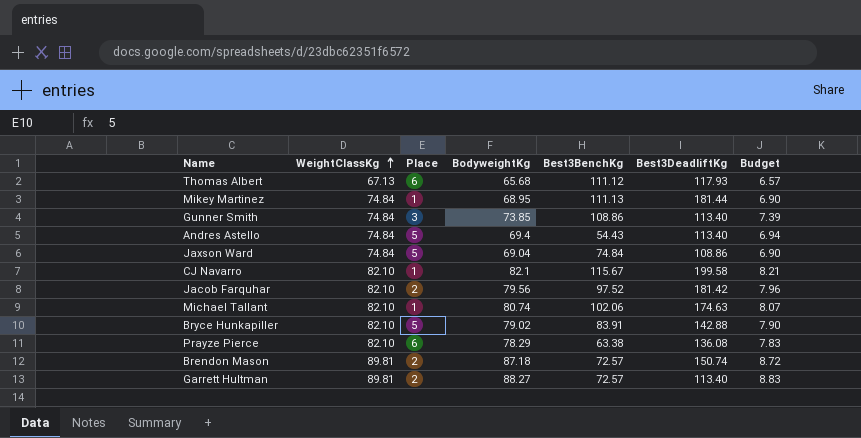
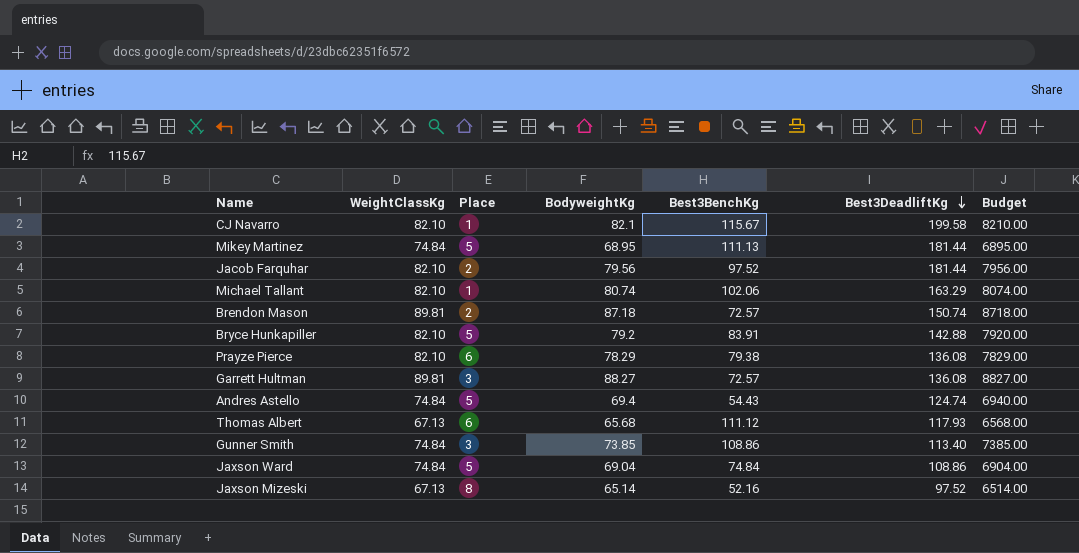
row order: WeightClassKg ascending -> Best3DeadliftKg descending
column Budget | formula: [BodyweightKg] * 0.1 -> [BodyweightKg] * 100
Mikey Martinez | Place: 1 -> 5
Jacob Farquhar | Best3DeadliftKg: 181.42 -> 181.44
Michael Tallant | Best3DeadliftKg: 174.63 -> 163.29
Bryce Hunkapiller | BodyweightKg: 79.02 -> 79.2
Prayze Pierce | Best3BenchKg: 63.38 -> 79.38
Garrett Hultman | Place: 2 -> 3
Garrett Hultman | Best3DeadliftKg: 113.40 -> 136.08
Andres Astello | Best3DeadliftKg: 113.40 -> 124.74
row Jaxson Mizeski: none -> 67.13 | 8 | 65.14 | 52.16 | 97.52 | 6514.00

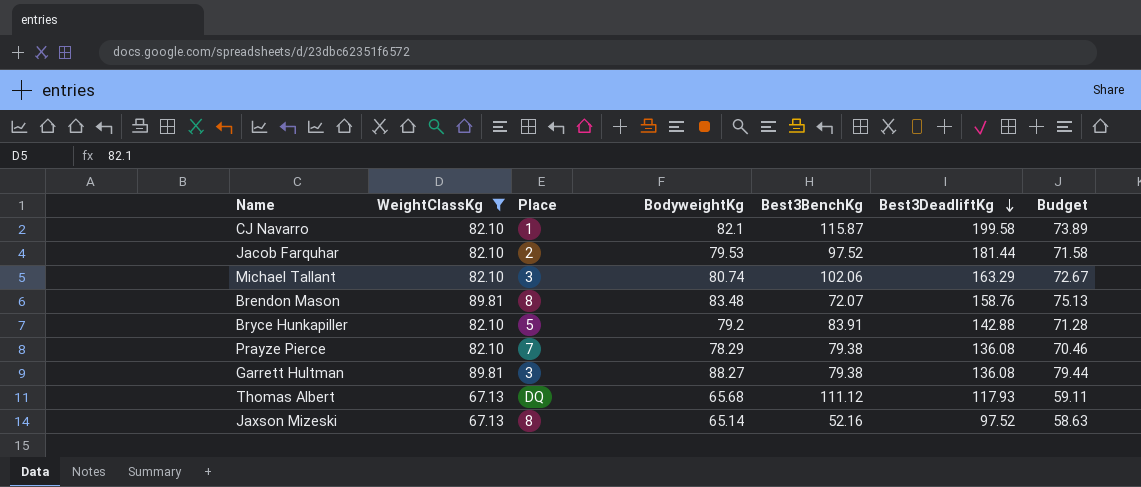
filter: none -> WeightClassKg != 74.84
column Budget | formula: [BodyweightKg] * 100 -> [BodyweightKg] * 0.9
CJ Navarro | Best3BenchKg: 115.67 -> 115.87
Jacob Farquhar | BodyweightKg: 79.56 -> 79.53
Michael Tallant | Place: 1 -> 3
Brendon Mason | Place: 2 -> 8
Brendon Mason | BodyweightKg: 87.18 -> 83.48
Brendon Mason | Best3BenchKg: 72.57 -> 72.07
Brendon Mason | Best3DeadliftKg: 150.74 -> 158.76
Prayze Pierce | Place: 6 -> 7
Garrett Hultman | Best3BenchKg: 72.57 -> 79.38
Thomas Albert | Place: 6 -> DQ

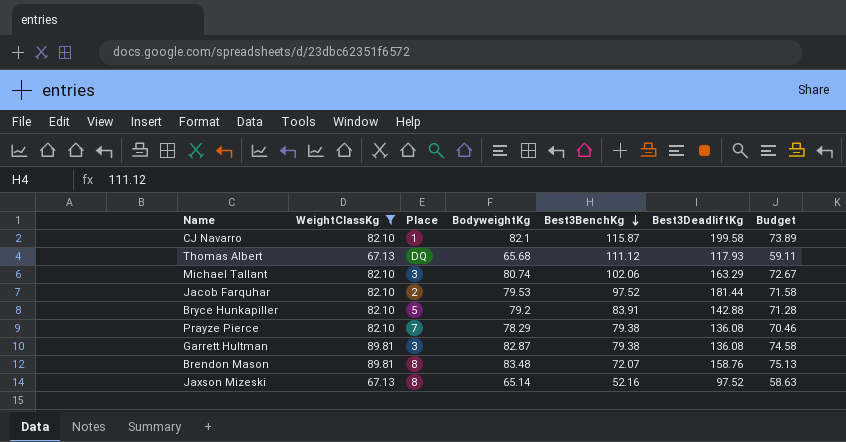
row order: Best3DeadliftKg descending -> Best3BenchKg descending
Garrett Hultman | BodyweightKg: 88.27 -> 82.87
Garrett Hultman | Budget: 79.44 -> 74.58

